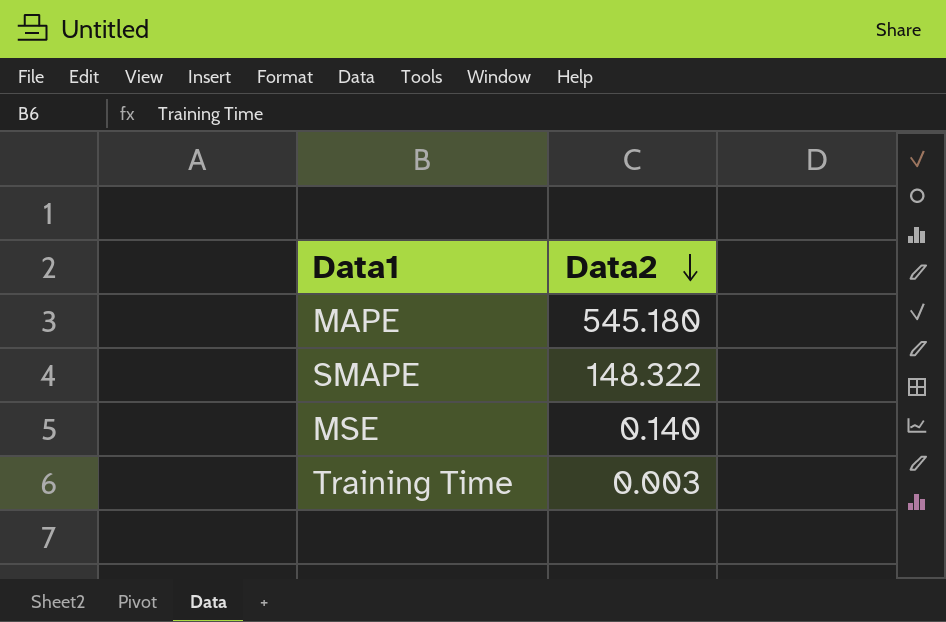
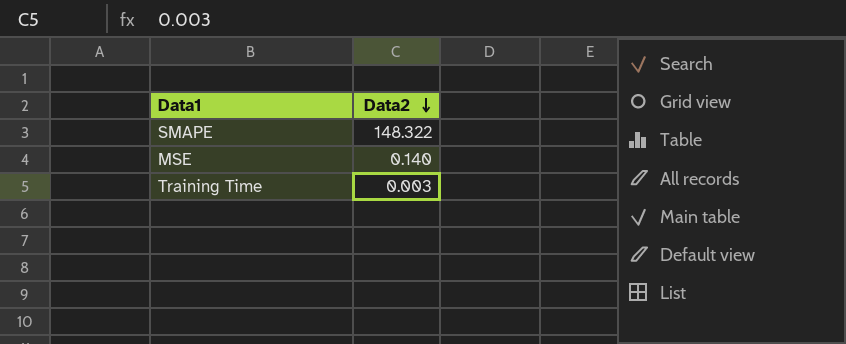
row MAPE: 545.180 -> none

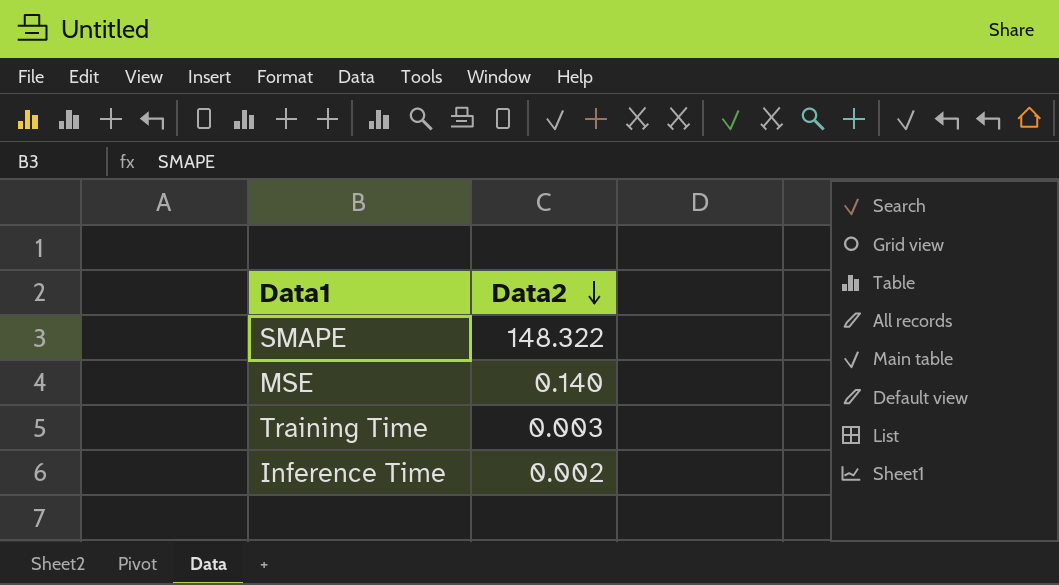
row Inference Time: none -> 0.002

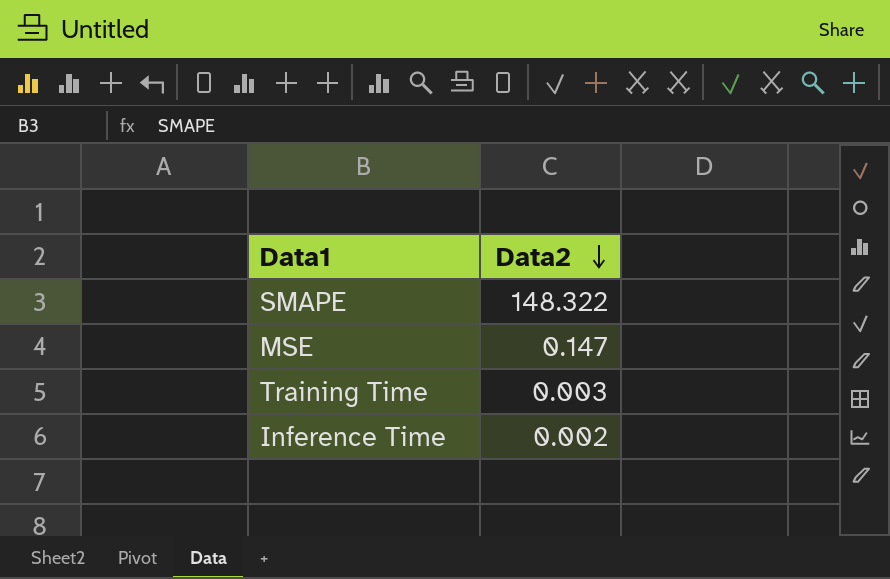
MSE | Data2: 0.140 -> 0.147

